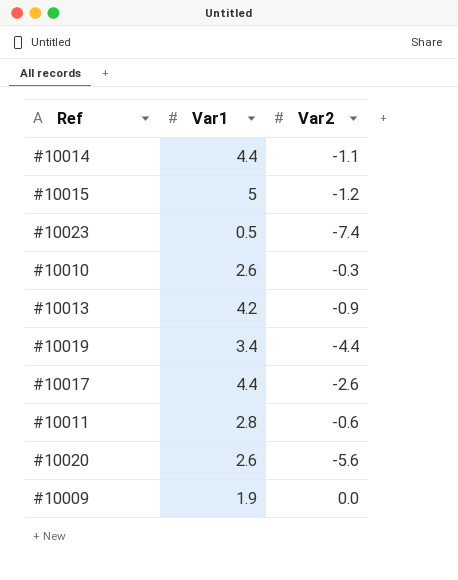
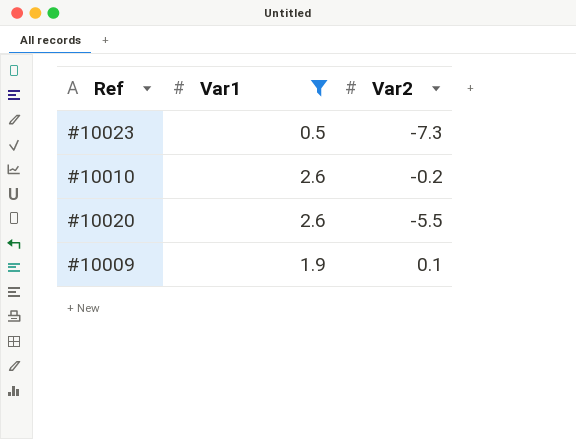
filter: none -> Var1 <= 2.6
#10023 | Var2: -7.4 -> -7.3
#10010 | Var2: -0.3 -> -0.2
#10020 | Var2: -5.6 -> -5.5
#10009 | Var2: 0.0 -> 0.1

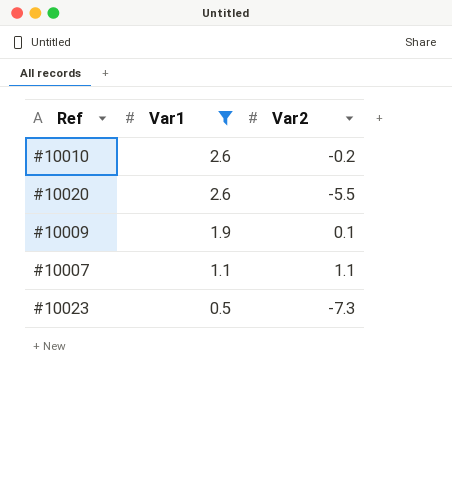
row order: none -> Var1 descending
row #10007: none -> 1.1 | 1.1

